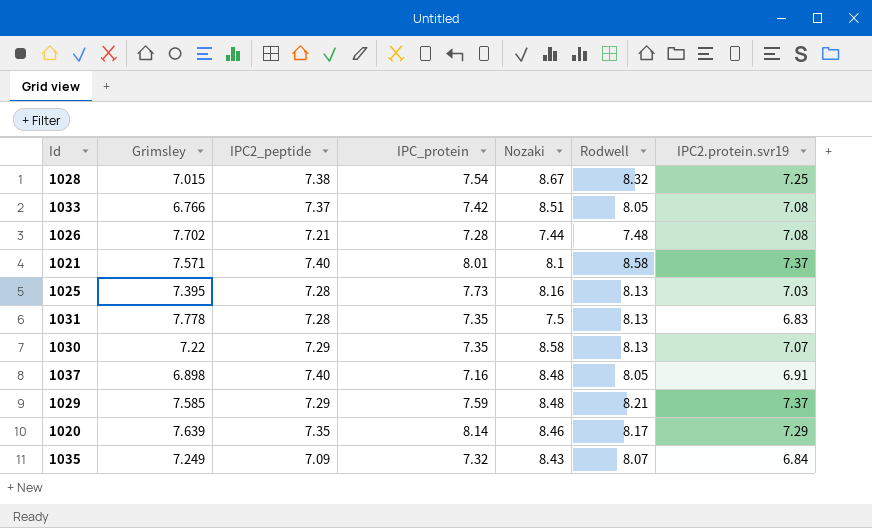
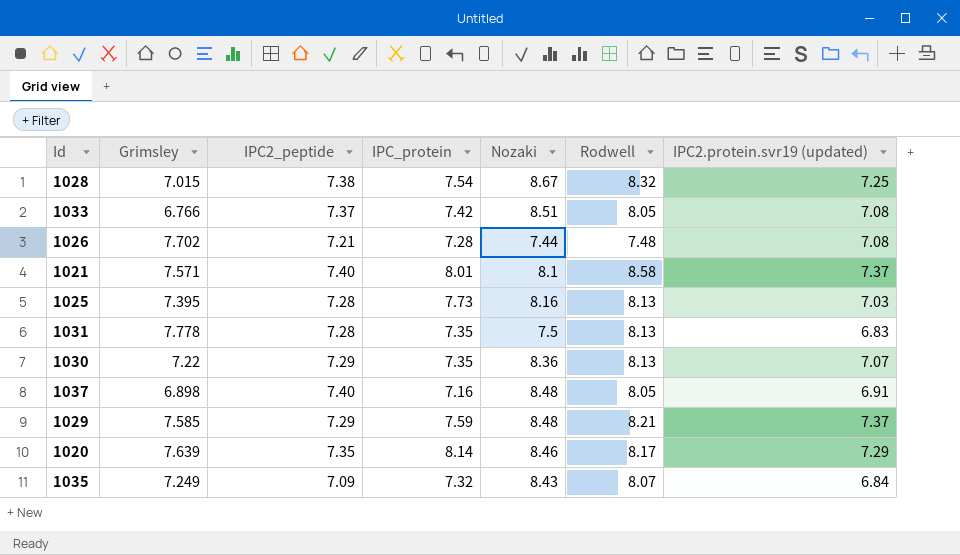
column name: IPC2.protein.svr19 -> IPC2.protein.svr19 (updated)
1030 | Nozaki: 8.58 -> 8.36

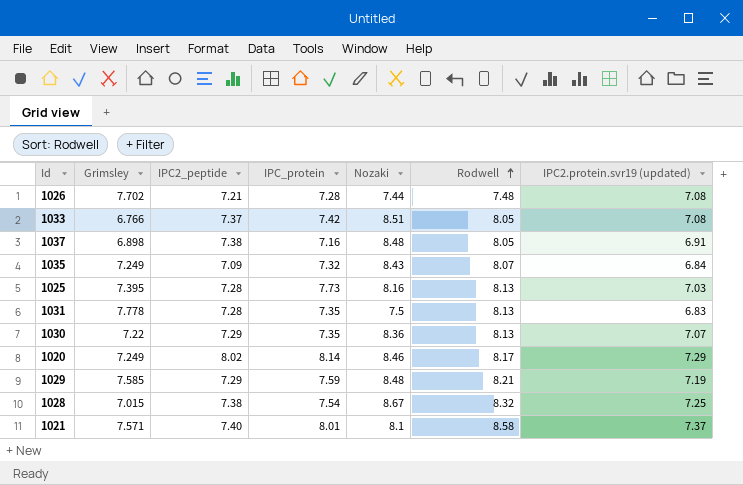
row order: none -> Rodwell ascending
1037 | IPC2_peptide: 7.40 -> 7.38
1020 | Grimsley: 7.639 -> 7.249
1020 | IPC2_peptide: 7.35 -> 8.02
1029 | IPC2.protein.svr19 (updated): 7.37 -> 7.19

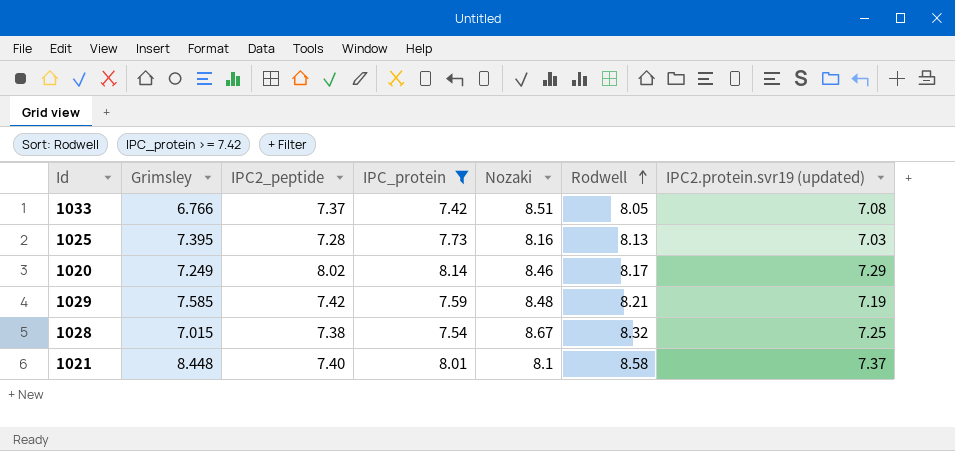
filter: none -> IPC_protein >= 7.42
1029 | IPC2_peptide: 7.29 -> 7.42
1021 | Grimsley: 7.571 -> 8.448

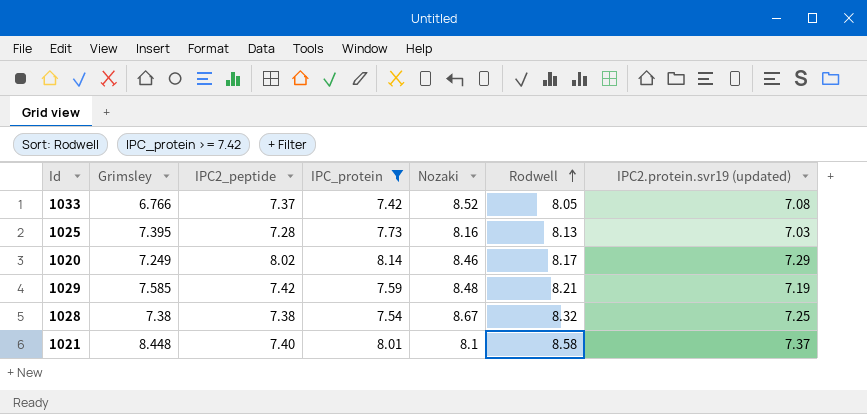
1033 | Nozaki: 8.51 -> 8.52
1028 | Grimsley: 7.015 -> 7.38

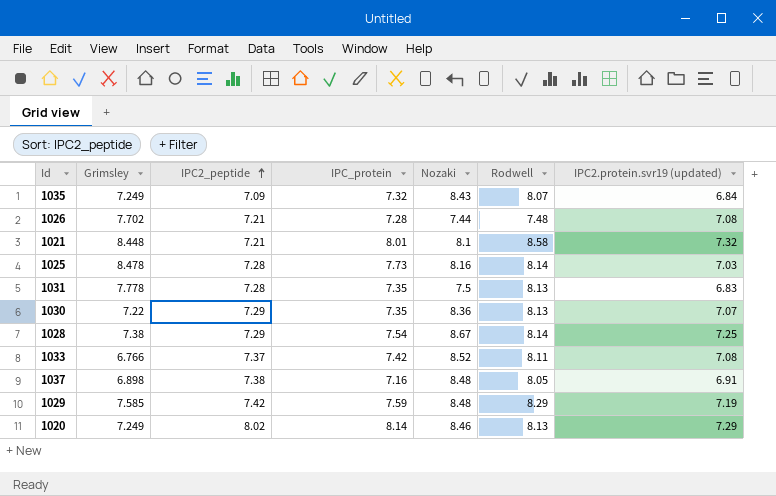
filter: IPC_protein >= 7.42 -> none
row order: Rodwell ascending -> IPC2_peptide ascending
1021 | IPC2_peptide: 7.40 -> 7.21
1021 | IPC2.protein.svr19 (updated): 7.37 -> 7.32
1025 | Grimsley: 7.395 -> 8.478
1025 | Rodwell: 8.13 -> 8.14
1028 | IPC2_peptide: 7.38 -> 7.29
1028 | Rodwell: 8.32 -> 8.14
1033 | Rodwell: 8.05 -> 8.11
1029 | Rodwell: 8.21 -> 8.29
1020 | Rodwell: 8.17 -> 8.13

